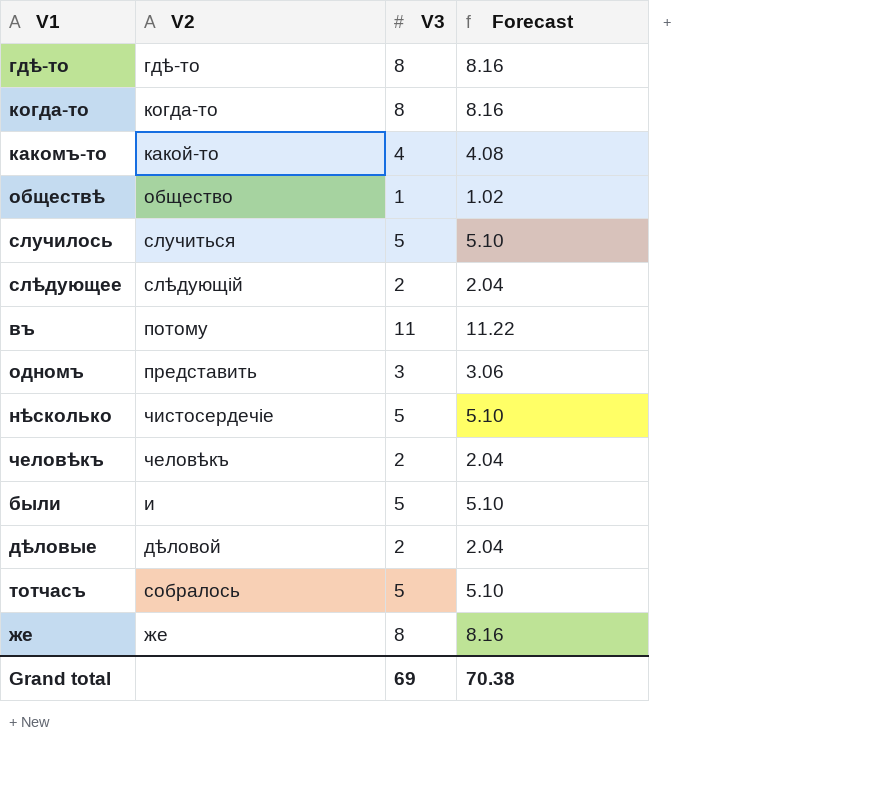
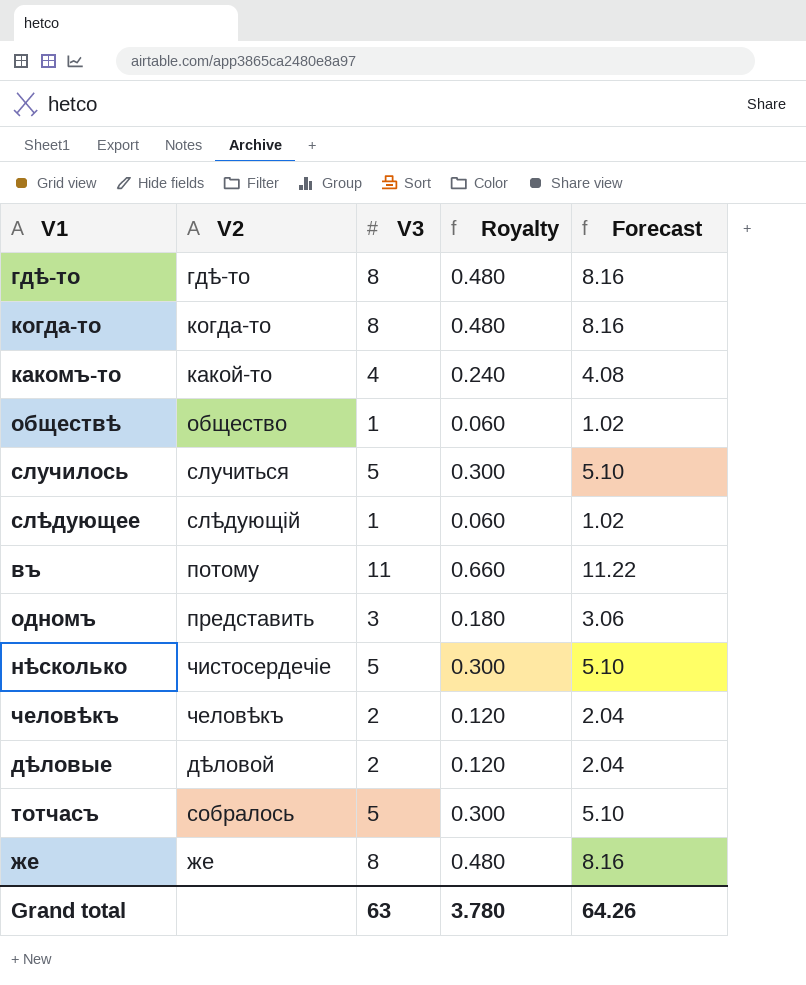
column Royalty | formula: none -> [V3] * 0.06
row были: и | 5 | 5.10 -> none
слѣдующее | V3: 2 -> 1
слѣдующее | Forecast: 2.04 -> 1.02
Grand total | V3: 69 -> 63
Grand total | Forecast: 70.38 -> 64.26

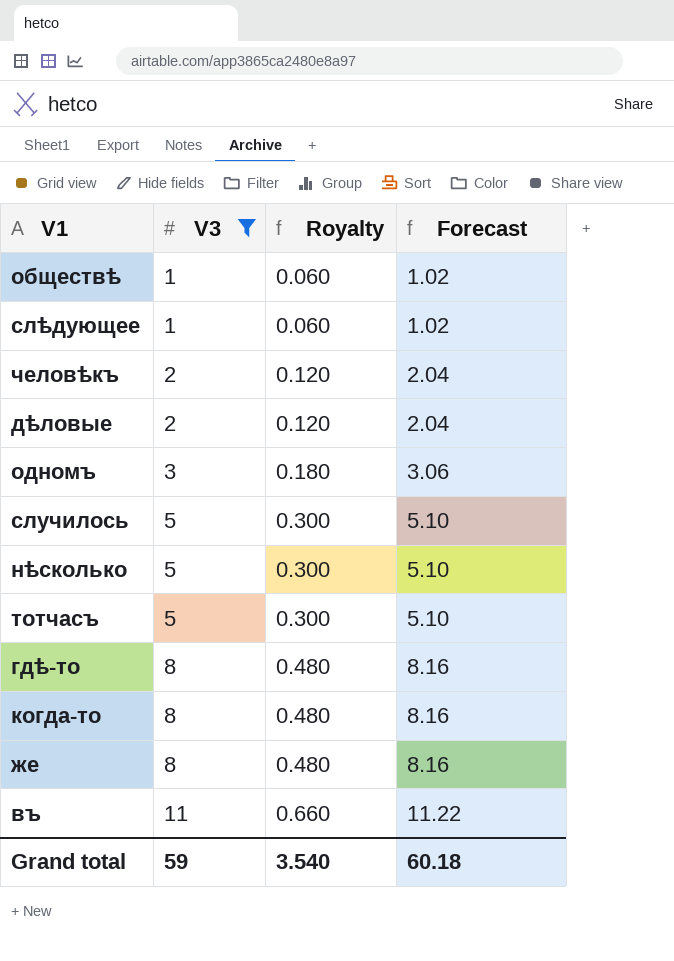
filter: none -> V3 != 4
row order: none -> V3 ascending
column V2 | position: 2 -> none
Grand total | V3: 63 -> 59
Grand total | Royalty: 3.780 -> 3.540
Grand total | Forecast: 64.26 -> 60.18

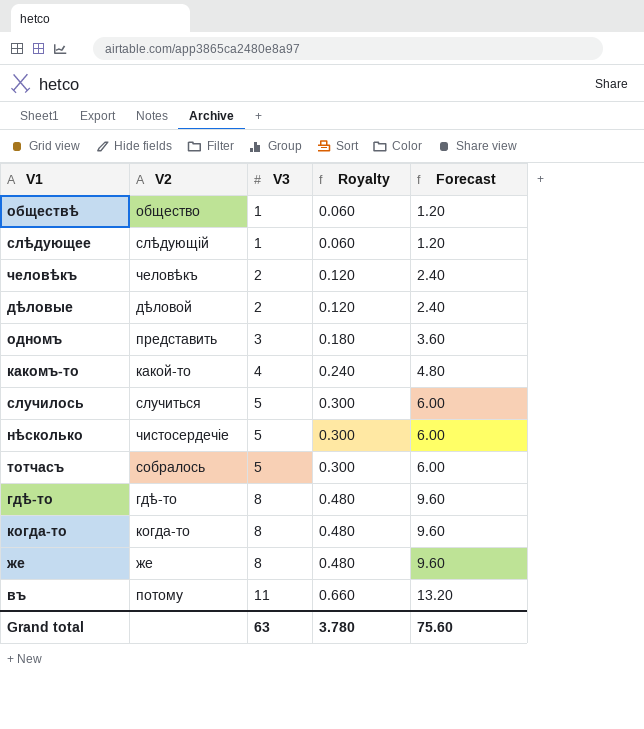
filter: V3 != 4 -> none
column V2 | position: none -> 2
column Forecast | formula: [V3] * 1.02 -> [V3] * 1.2
Grand total | V3: 59 -> 63
Grand total | Royalty: 3.540 -> 3.780
Grand total | Forecast: 60.18 -> 75.60

